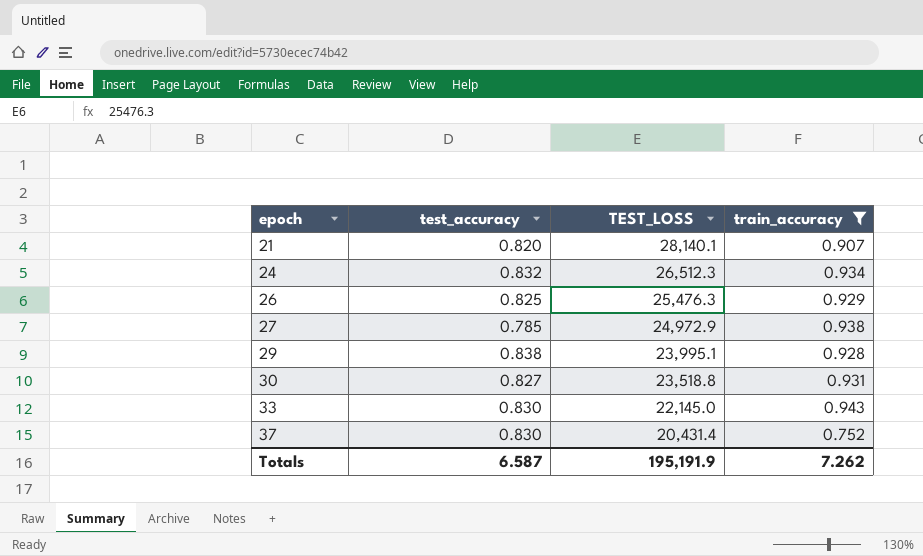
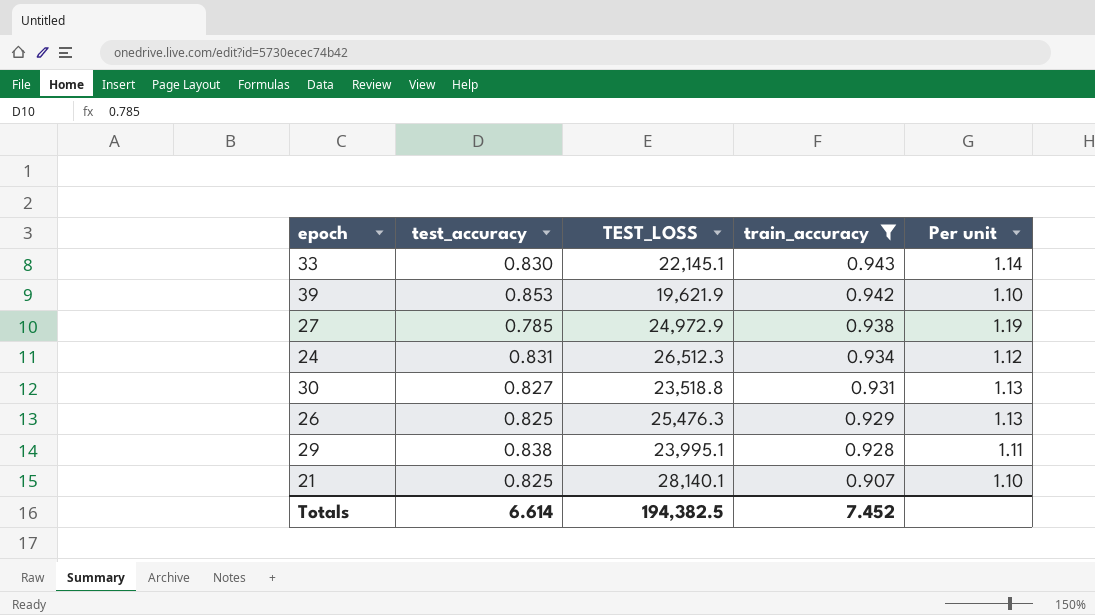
row order: epoch ascending -> train_accuracy descending
column Per unit | formula: none -> [train_accuracy] / [test_accuracy]
row 37: 0.830 | 20,431.4 | 0.752 -> none
33 | TEST_LOSS: 22,145.0 -> 22,145.1
row 39: none -> 0.853 | 19,621.9 | 0.942 | 1.10
24 | test_accuracy: 0.832 -> 0.831
21 | test_accuracy: 0.820 -> 0.825
Totals | test_accuracy: 6.587 -> 6.614
Totals | TEST_LOSS: 195,191.9 -> 194,382.5
Totals | train_accuracy: 7.262 -> 7.452

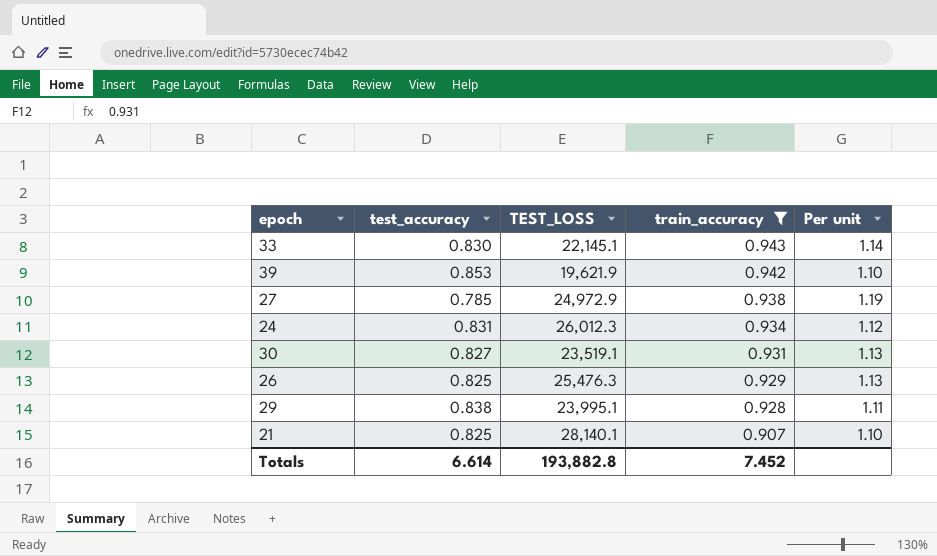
24 | TEST_LOSS: 26,512.3 -> 26,012.3
30 | TEST_LOSS: 23,518.8 -> 23,519.1
Totals | TEST_LOSS: 194,382.5 -> 193,882.8

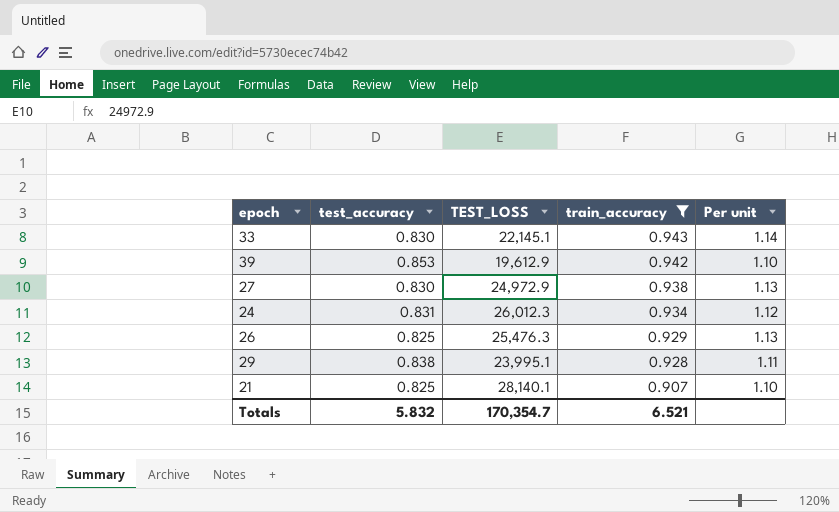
row 30: 0.827 | 23,519.1 | 0.931 | 1.13 -> none
39 | TEST_LOSS: 19,621.9 -> 19,612.9
27 | test_accuracy: 0.785 -> 0.830
27 | Per unit: 1.19 -> 1.13
Totals | test_accuracy: 6.614 -> 5.832
Totals | TEST_LOSS: 193,882.8 -> 170,354.7
Totals | train_accuracy: 7.452 -> 6.521

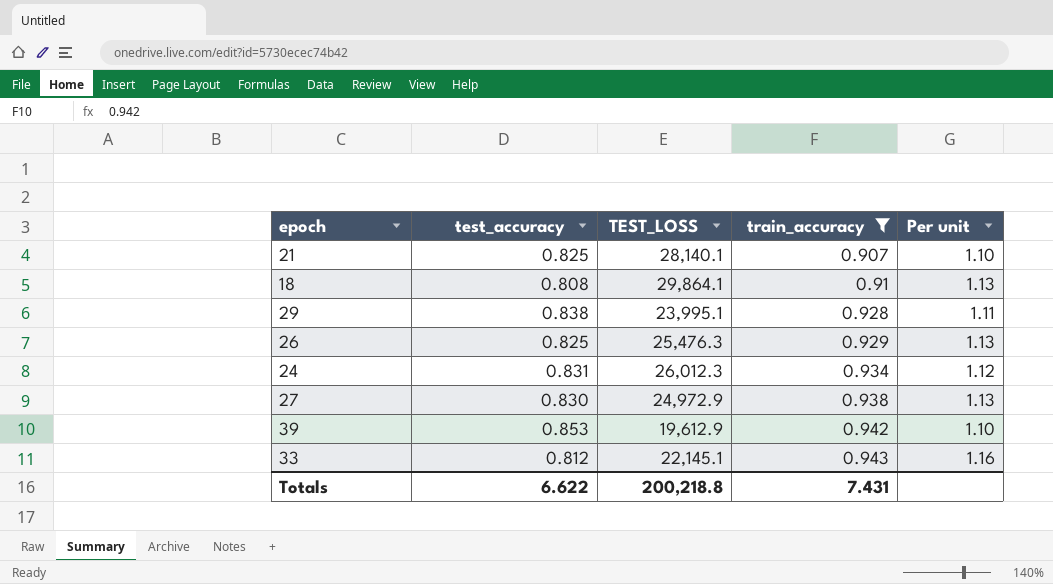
row order: train_accuracy descending -> train_accuracy ascending
row 18: none -> 0.808 | 29,864.1 | 0.91 | 1.13
33 | test_accuracy: 0.830 -> 0.812
33 | Per unit: 1.14 -> 1.16
Totals | test_accuracy: 5.832 -> 6.622
Totals | TEST_LOSS: 170,354.7 -> 200,218.8
Totals | train_accuracy: 6.521 -> 7.431

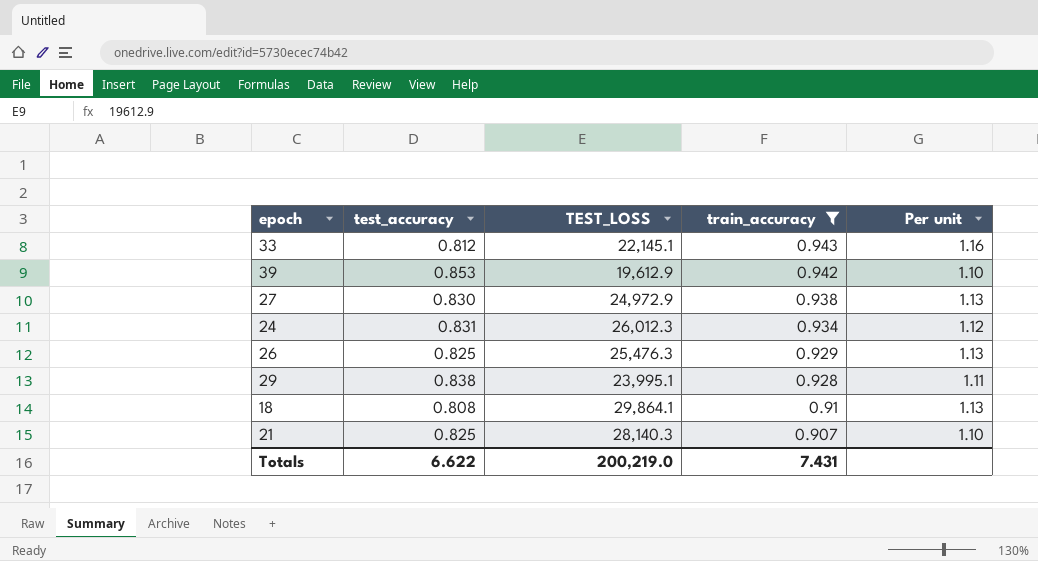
row order: train_accuracy ascending -> train_accuracy descending
21 | TEST_LOSS: 28,140.1 -> 28,140.3
Totals | TEST_LOSS: 200,218.8 -> 200,219.0

